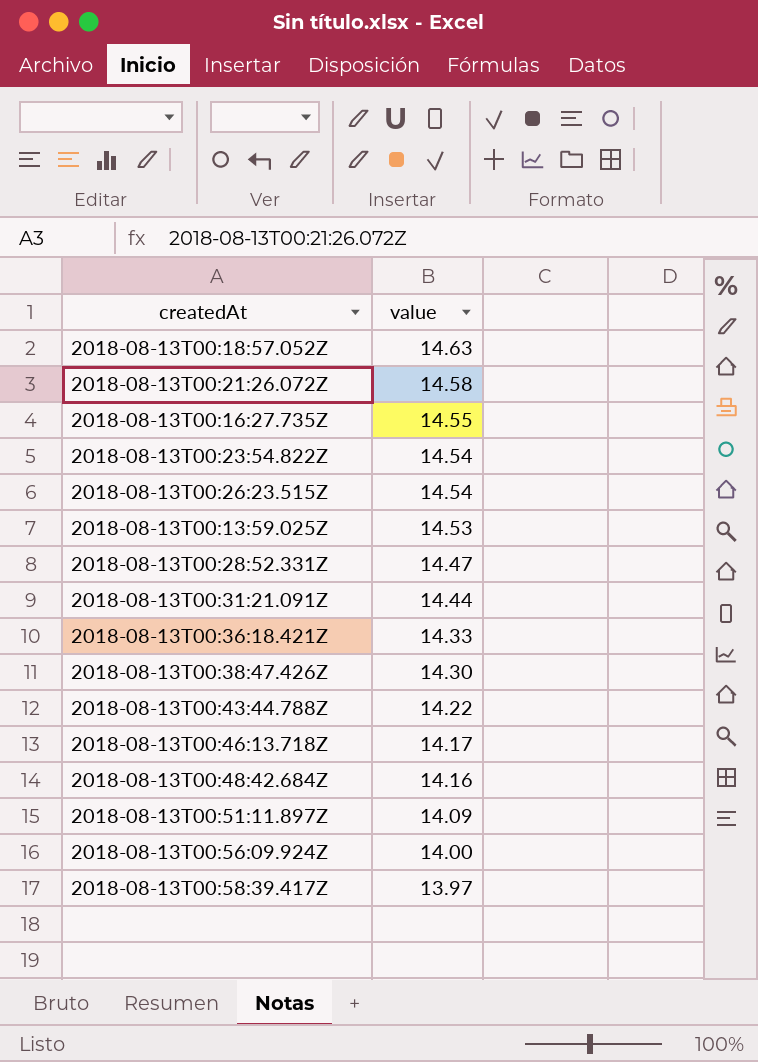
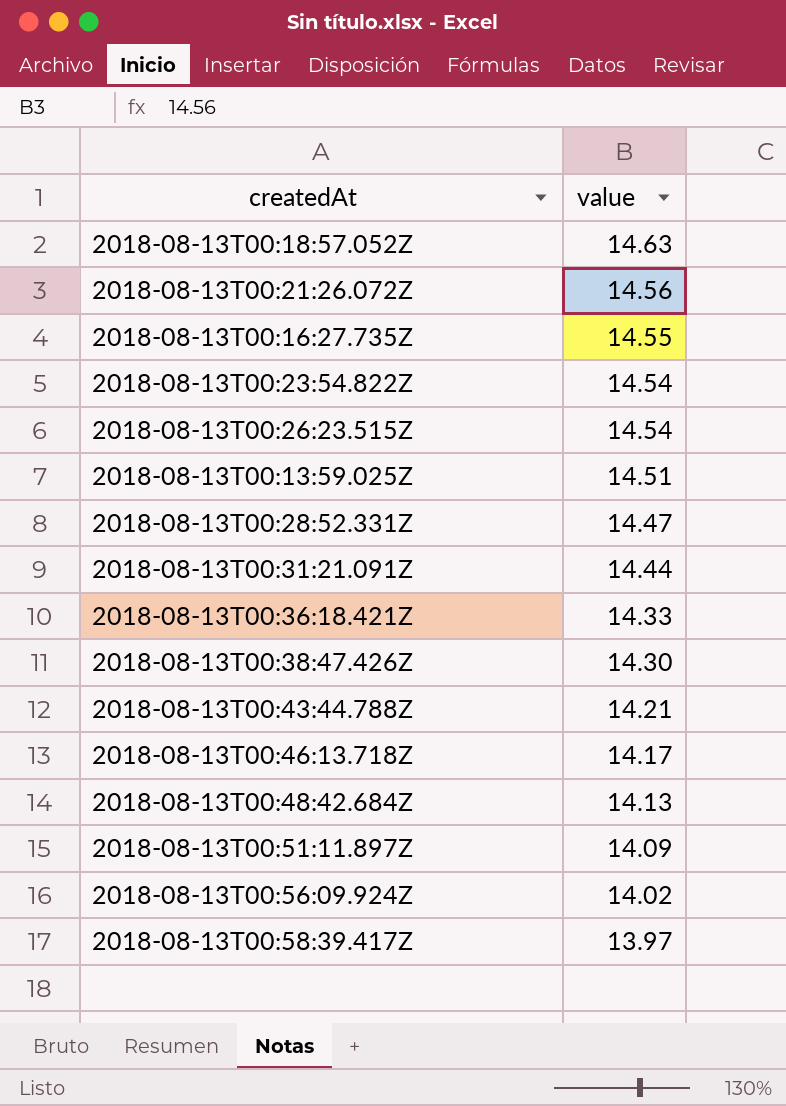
2018-08-13T00:21:26.072Z | value: 14.58 -> 14.56
2018-08-13T00:13:59.025Z | value: 14.53 -> 14.51
2018-08-13T00:43:44.788Z | value: 14.22 -> 14.21
2018-08-13T00:48:42.684Z | value: 14.16 -> 14.13
2018-08-13T00:56:09.924Z | value: 14.00 -> 14.02

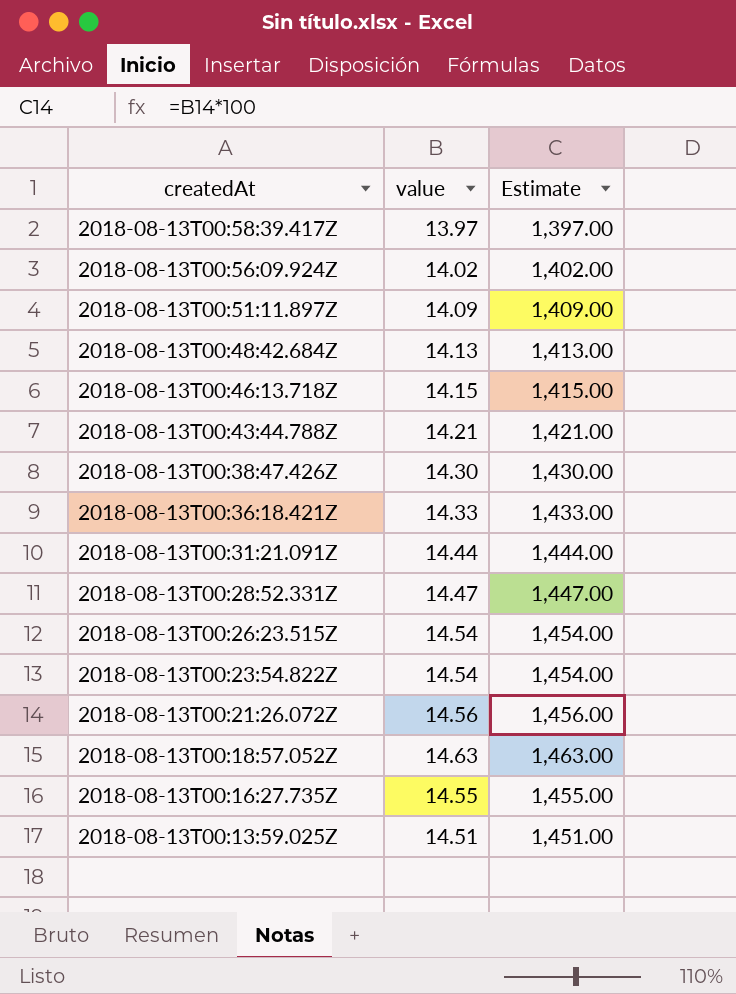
row order: value descending -> createdAt descending
column Estimate | formula: none -> [value] * 100
2018-08-13T00:46:13.718Z | value: 14.17 -> 14.15

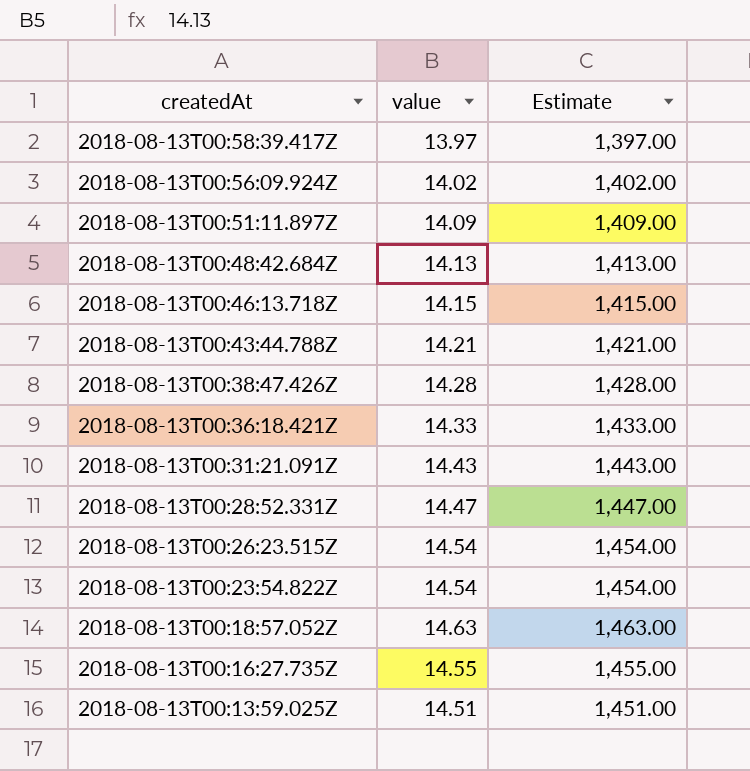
row 2018-08-13T00:21:26.072Z: 14.56 | 1,456.00 -> none
2018-08-13T00:38:47.426Z | value: 14.30 -> 14.28
2018-08-13T00:38:47.426Z | Estimate: 1,430.00 -> 1,428.00
2018-08-13T00:31:21.091Z | value: 14.44 -> 14.43
2018-08-13T00:31:21.091Z | Estimate: 1,444.00 -> 1,443.00

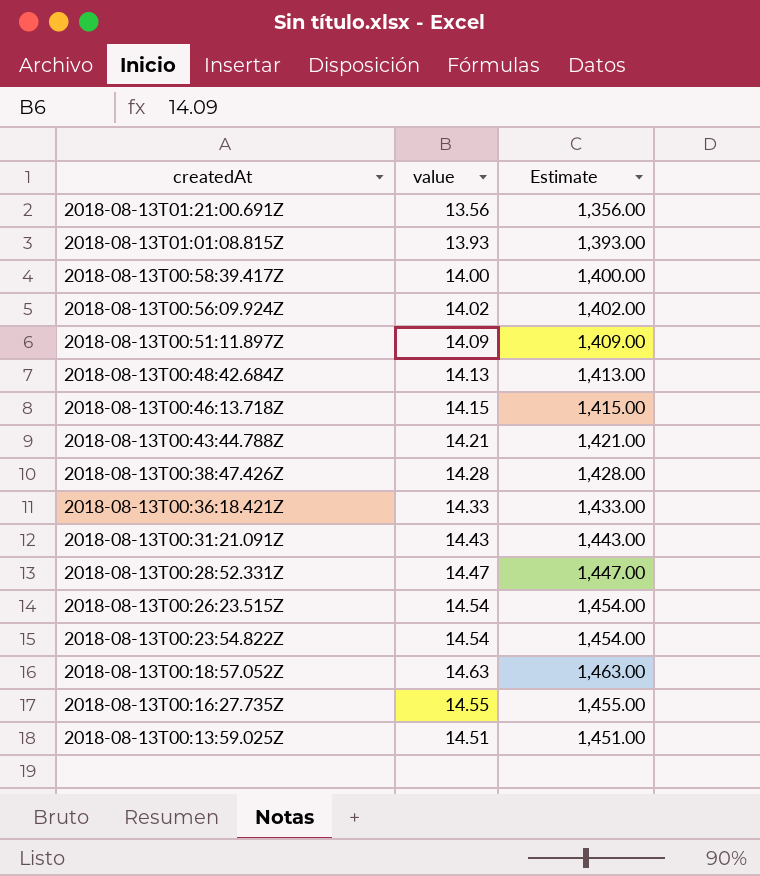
row 2018-08-13T01:21:00.691Z: none -> 13.56 | 1,356.00
row 2018-08-13T01:01:08.815Z: none -> 13.93 | 1,393.00
2018-08-13T00:58:39.417Z | value: 13.97 -> 14.00
2018-08-13T00:58:39.417Z | Estimate: 1,397.00 -> 1,400.00

